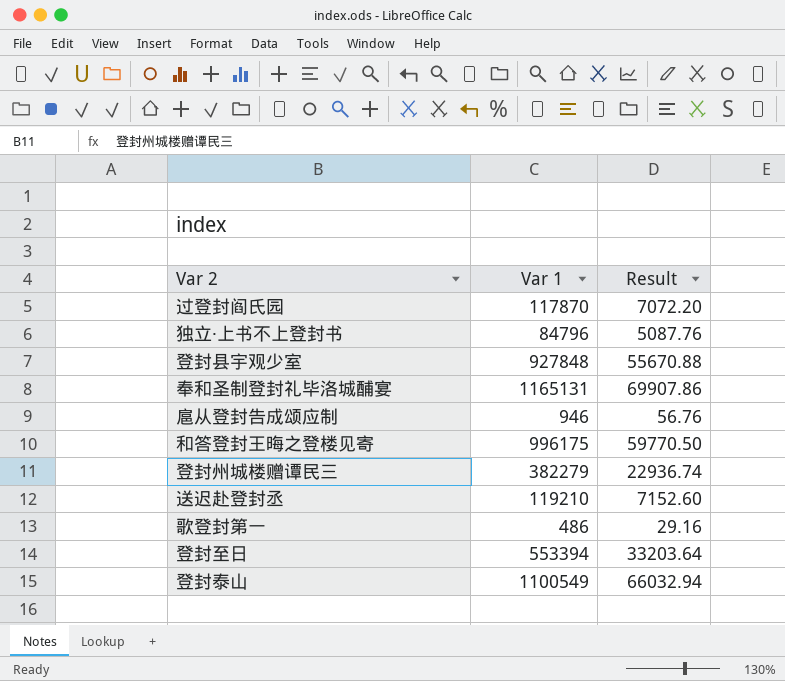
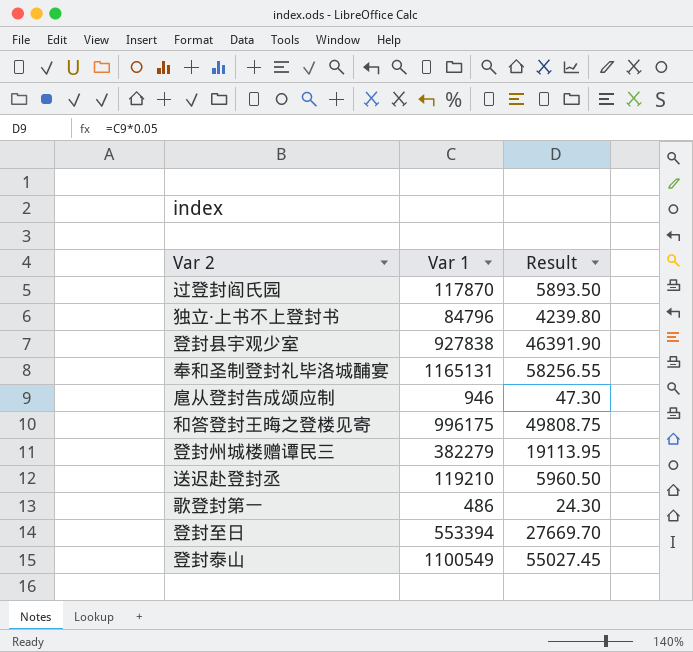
column Result | formula: [Var 1] * 0.06 -> [Var 1] * 0.05
登封县宇观少室 | Var 1: 927848 -> 927838

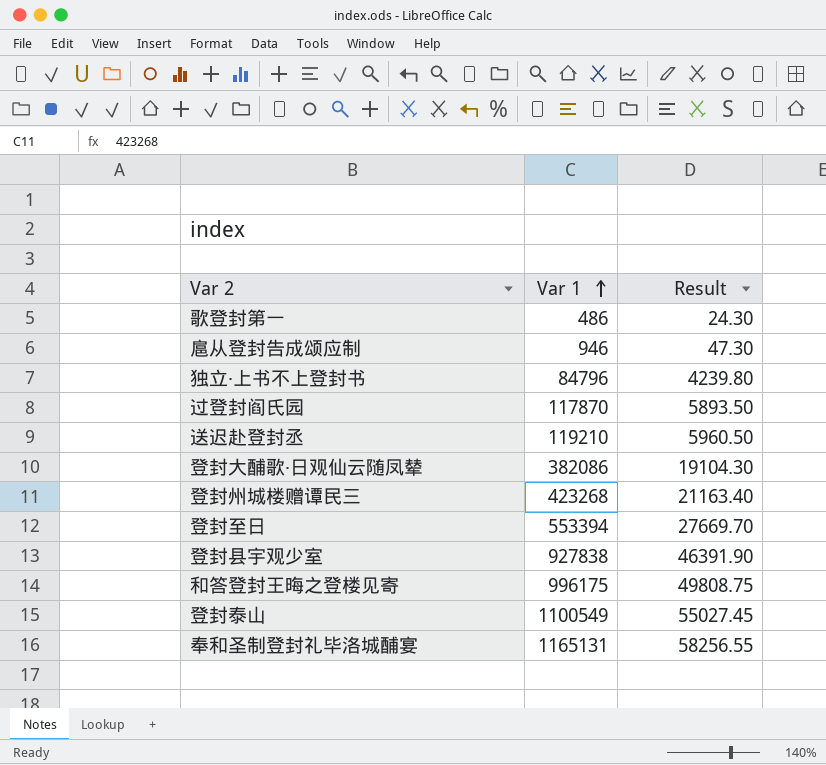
row order: none -> Var 1 ascending
row 登封大酺歌·日观仙云随凤辇: none -> 382086 | 19104.30
登封州城楼赠谭民三 | Var 1: 382279 -> 423268
登封州城楼赠谭民三 | Result: 19113.95 -> 21163.40

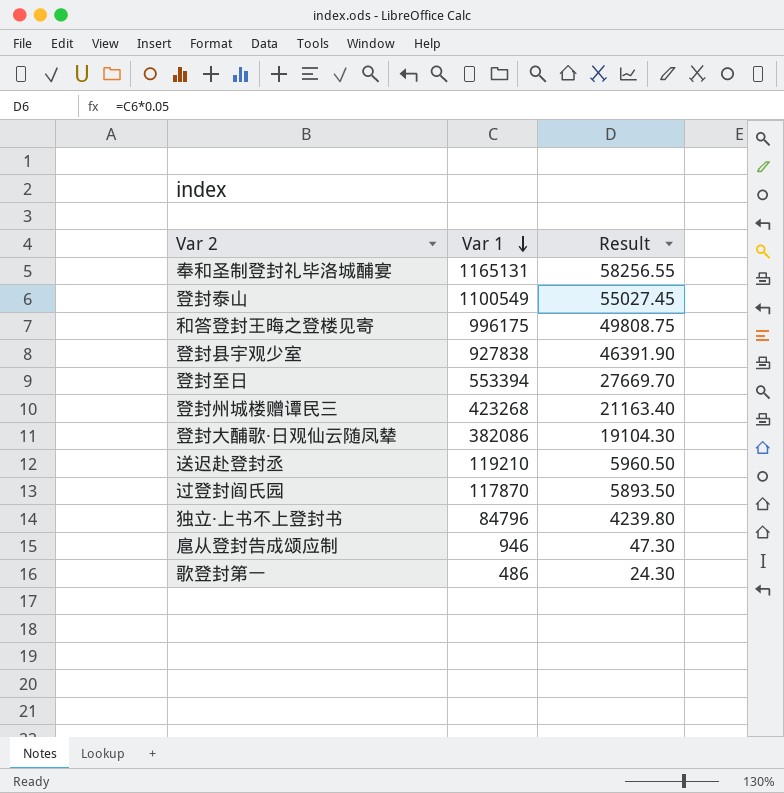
row order: Var 1 ascending -> Var 1 descending

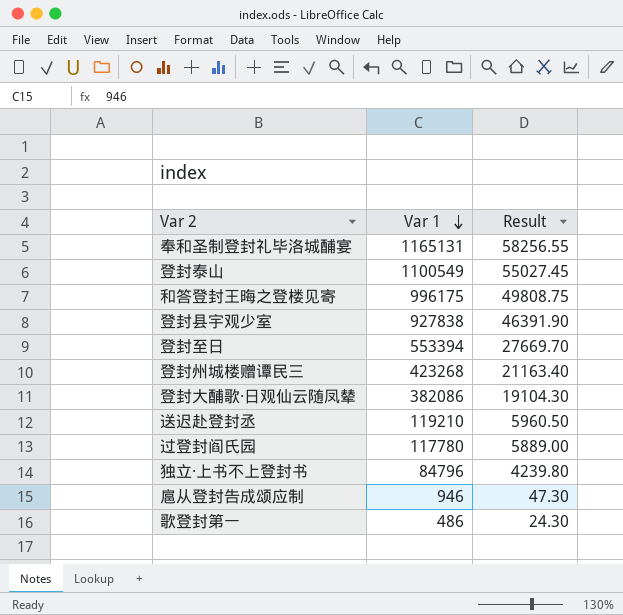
过登封阎氏园 | Var 1: 117870 -> 117780
过登封阎氏园 | Result: 5893.50 -> 5889.00

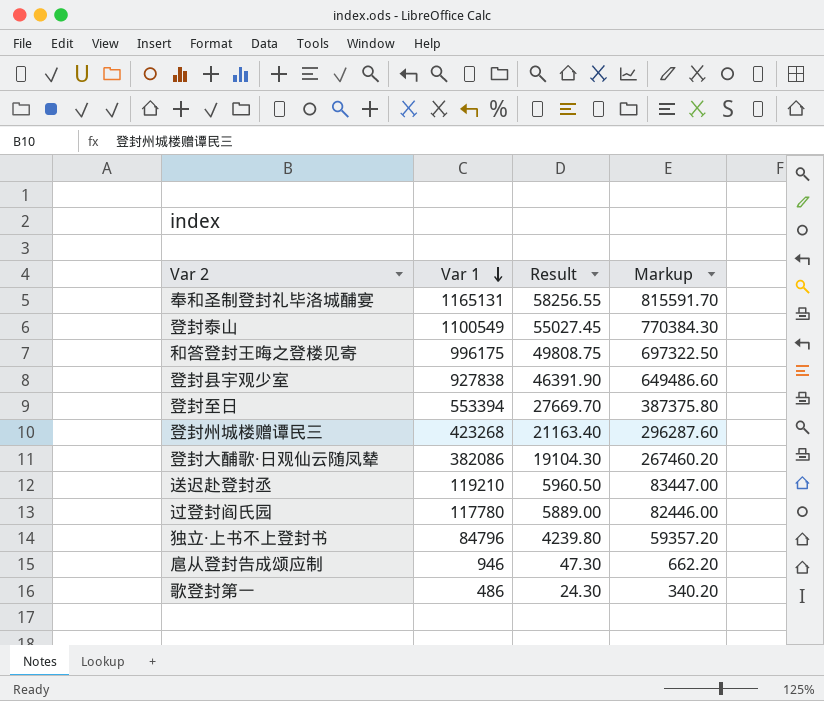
column Markup | formula: none -> [Var 1] * 0.7

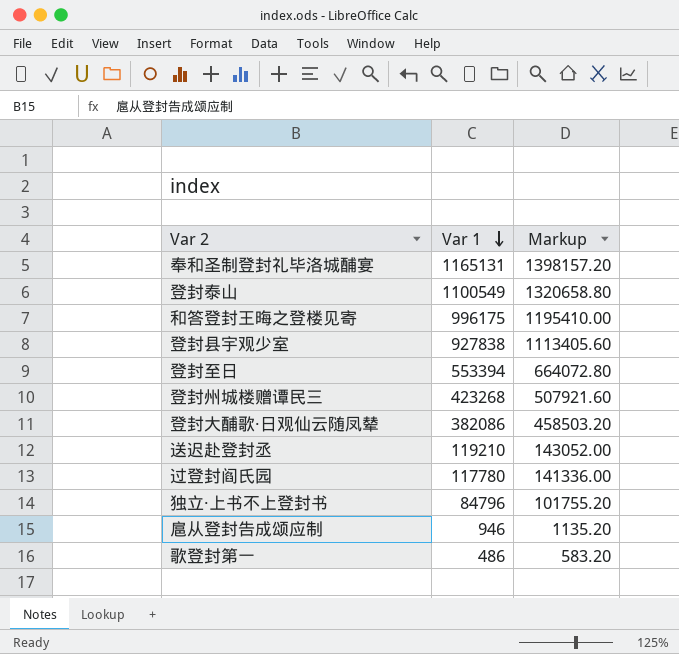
column Result | formula: [Var 1] * 0.05 -> none
column Markup | formula: [Var 1] * 0.7 -> [Var 1] * 1.2

